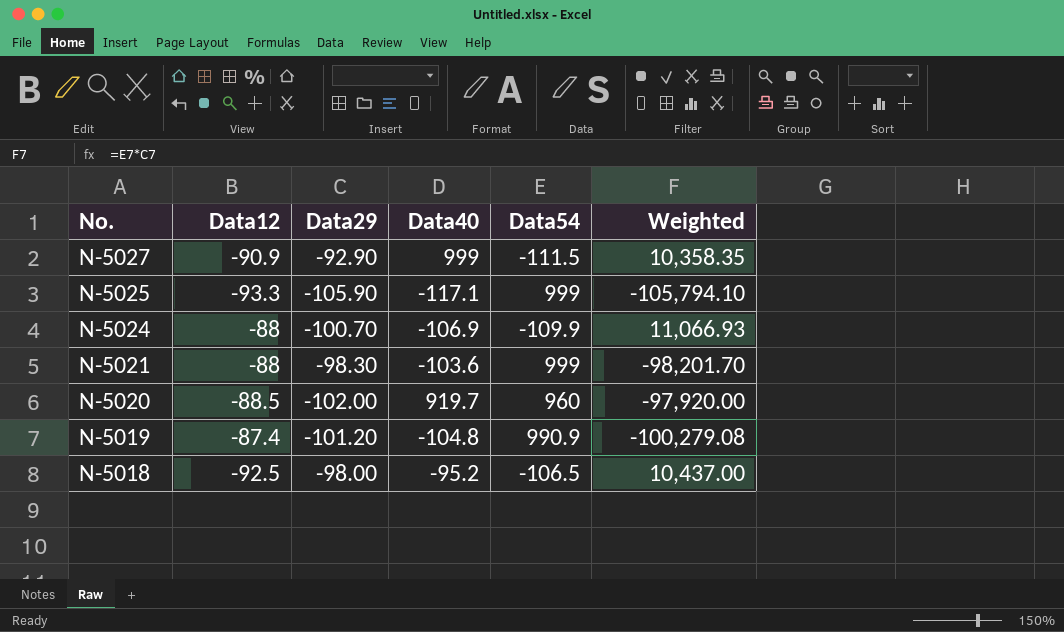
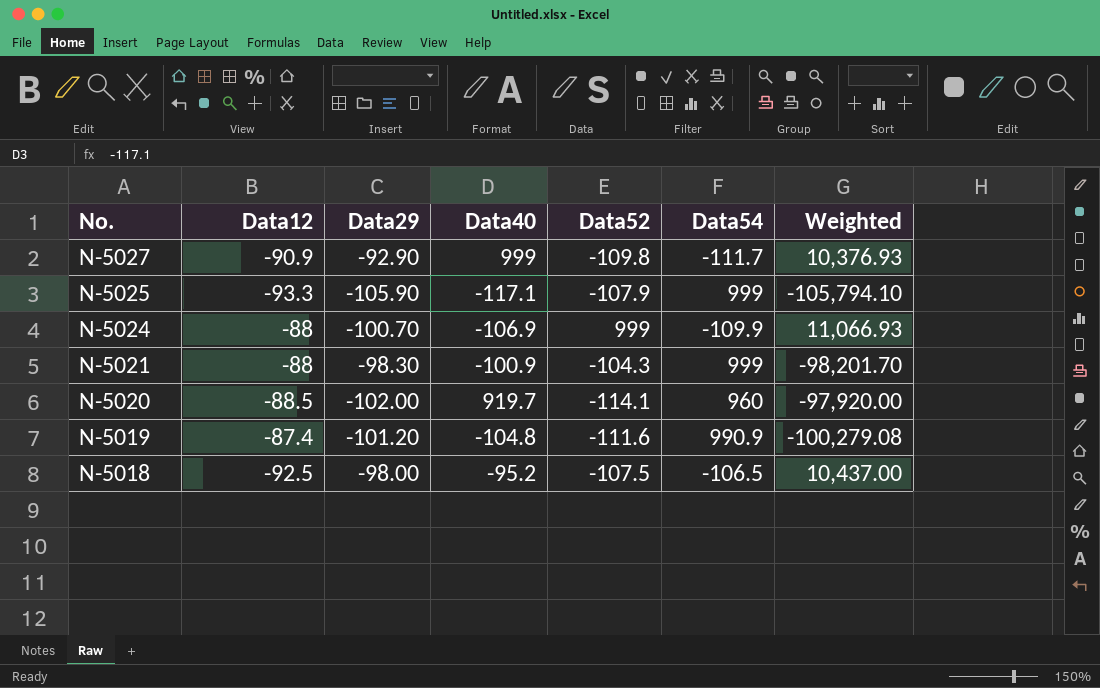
column Data52 | position: none -> 5
N-5027 | Data54: -111.5 -> -111.7
N-5027 | Weighted: 10,358.35 -> 10,376.93
N-5021 | Data40: -103.6 -> -100.9

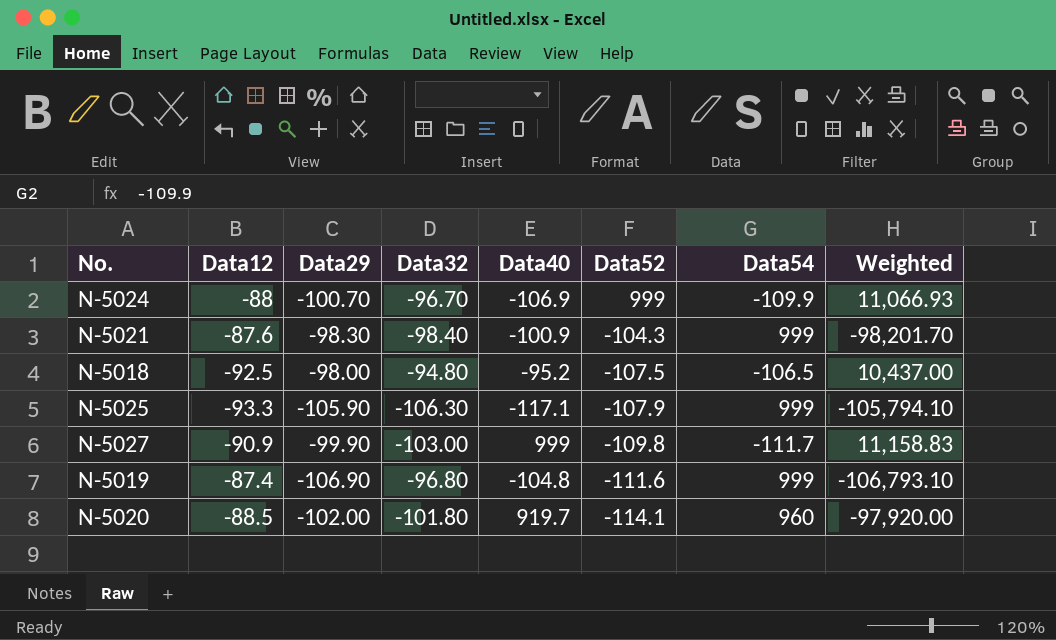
row order: No. descending -> Data52 descending
column Data32 | position: none -> 4
N-5021 | Data12: -88 -> -87.6
N-5027 | Data29: -92.90 -> -99.90
N-5027 | Weighted: 10,376.93 -> 11,158.83
N-5019 | Data29: -101.20 -> -106.90
N-5019 | Data54: 990.9 -> 999
N-5019 | Weighted: -100,279.08 -> -106,793.10

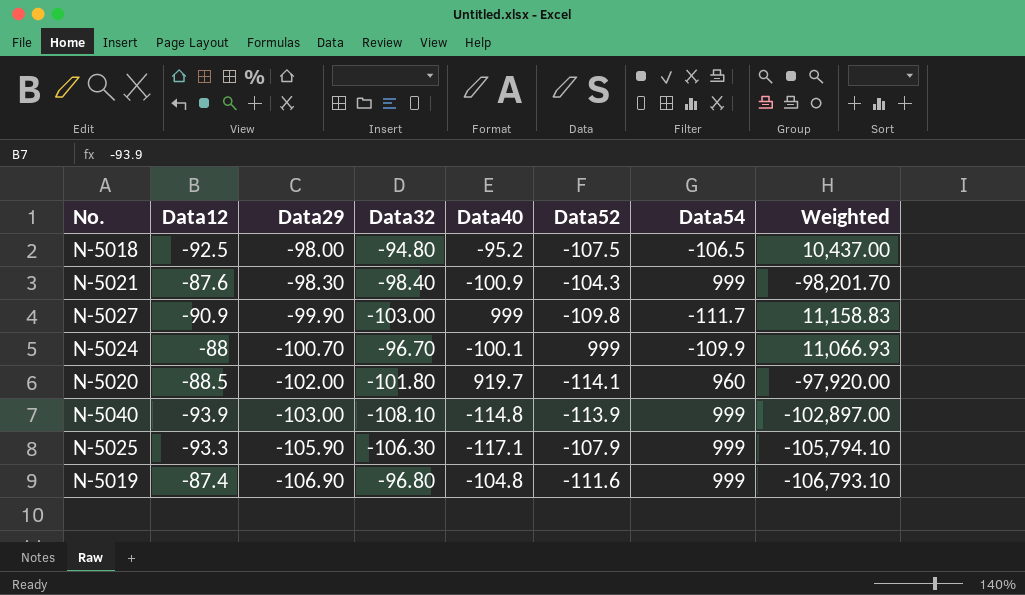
row order: Data52 descending -> Data29 descending
N-5024 | Data40: -106.9 -> -100.1
row N-5040: none -> -93.9 | -103.00 | -108.10 | -114.8 | -113.9 | 999 | -102,897.00

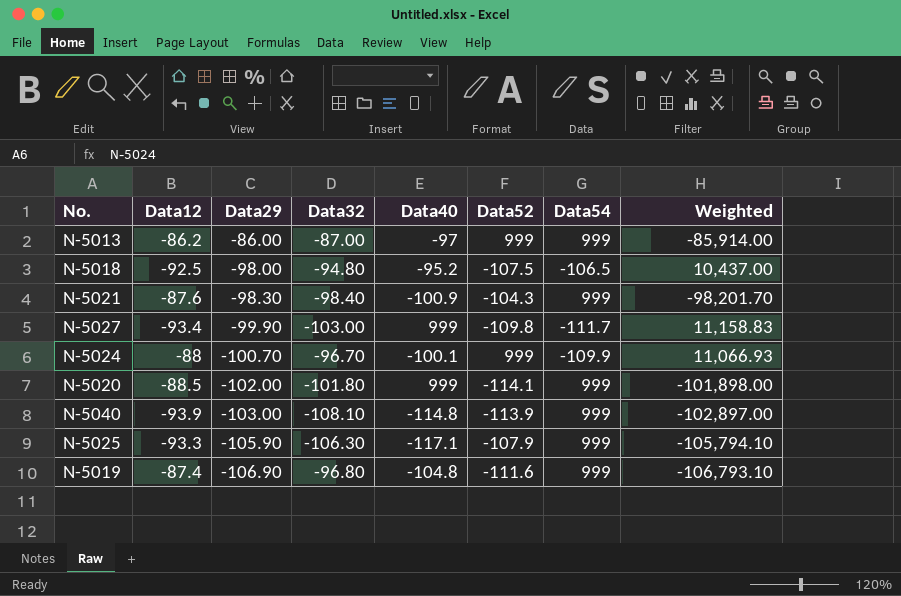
row N-5013: none -> -86.2 | -86.00 | -87.00 | -97 | 999 | 999 | -85,914.00
N-5027 | Data12: -90.9 -> -93.4
N-5020 | Data40: 919.7 -> 999
N-5020 | Data54: 960 -> 999
N-5020 | Weighted: -97,920.00 -> -101,898.00

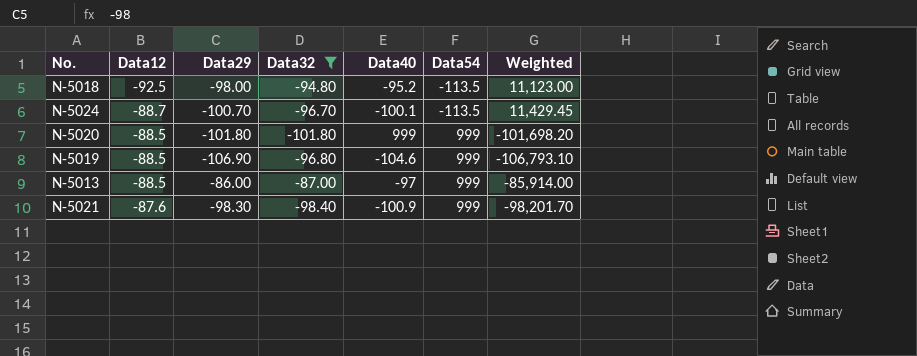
filter: none -> Data32 >= -101.80
row order: Data29 descending -> Data12 ascending
column Data52 | position: 6 -> none
N-5018 | Data54: -106.5 -> -113.5
N-5018 | Weighted: 10,437.00 -> 11,123.00
N-5024 | Data12: -88 -> -88.7
N-5024 | Data54: -109.9 -> -113.5
N-5024 | Weighted: 11,066.93 -> 11,429.45
N-5020 | Data29: -102.00 -> -101.80
N-5020 | Weighted: -101,898.00 -> -101,698.20
N-5019 | Data12: -87.4 -> -88.5
N-5019 | Data40: -104.8 -> -104.6
N-5013 | Data12: -86.2 -> -88.5

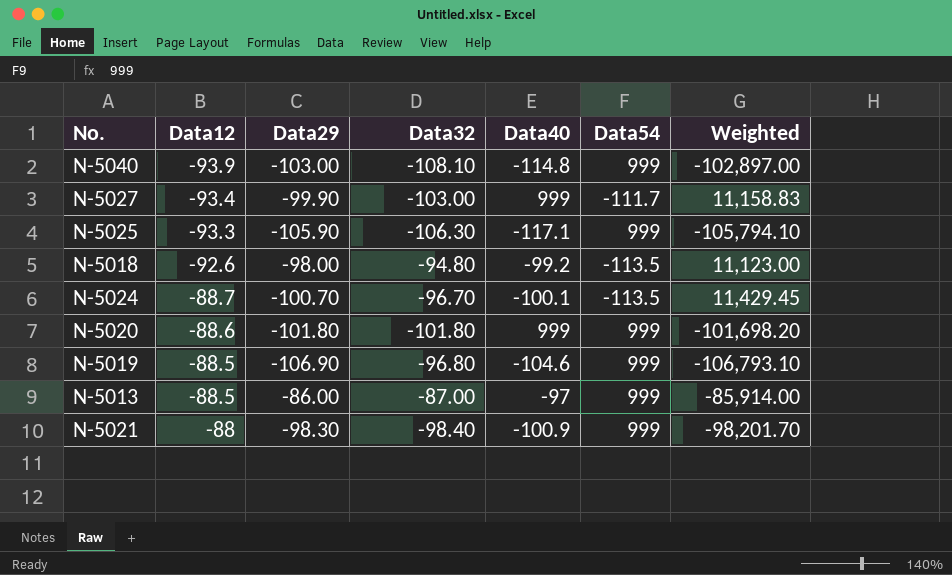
filter: Data32 >= -101.80 -> none
N-5018 | Data12: -92.5 -> -92.6
N-5018 | Data40: -95.2 -> -99.2
N-5020 | Data12: -88.5 -> -88.6
N-5021 | Data12: -87.6 -> -88

